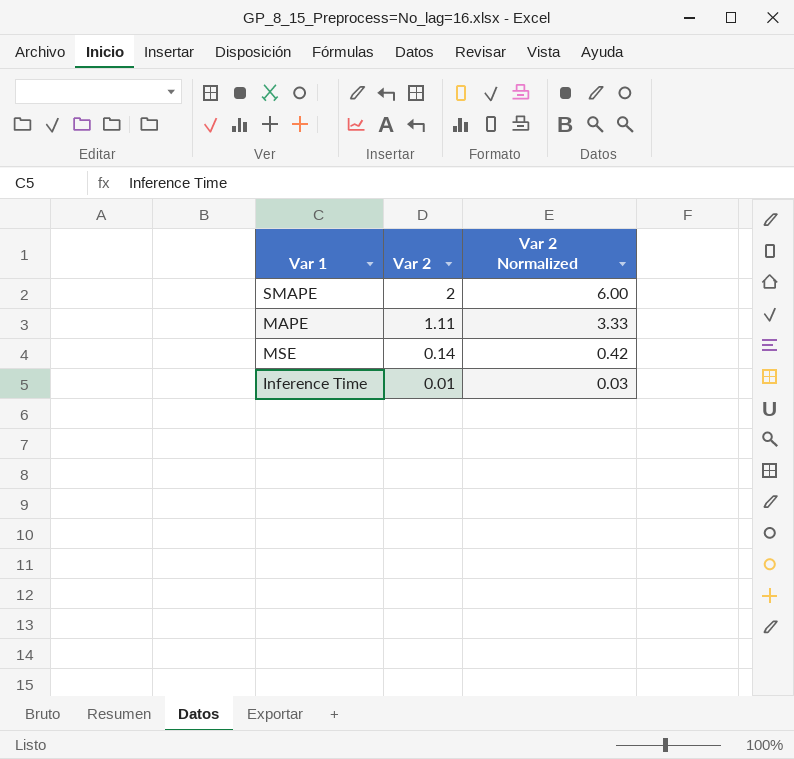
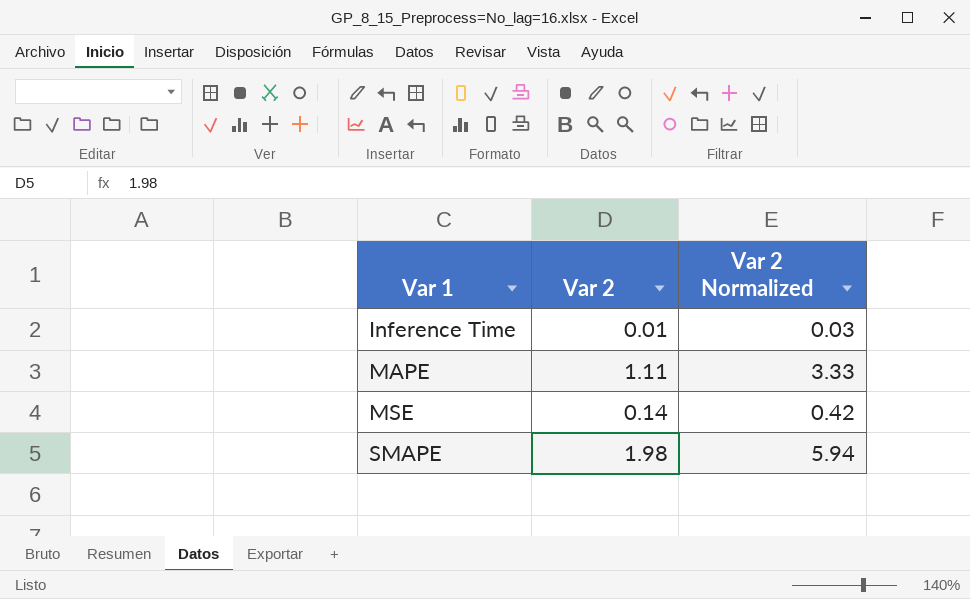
row order: Var 2 descending -> Var 1 ascending
SMAPE | Var 2: 2 -> 1.98
SMAPE | Var 2 Normalized: 6.00 -> 5.94

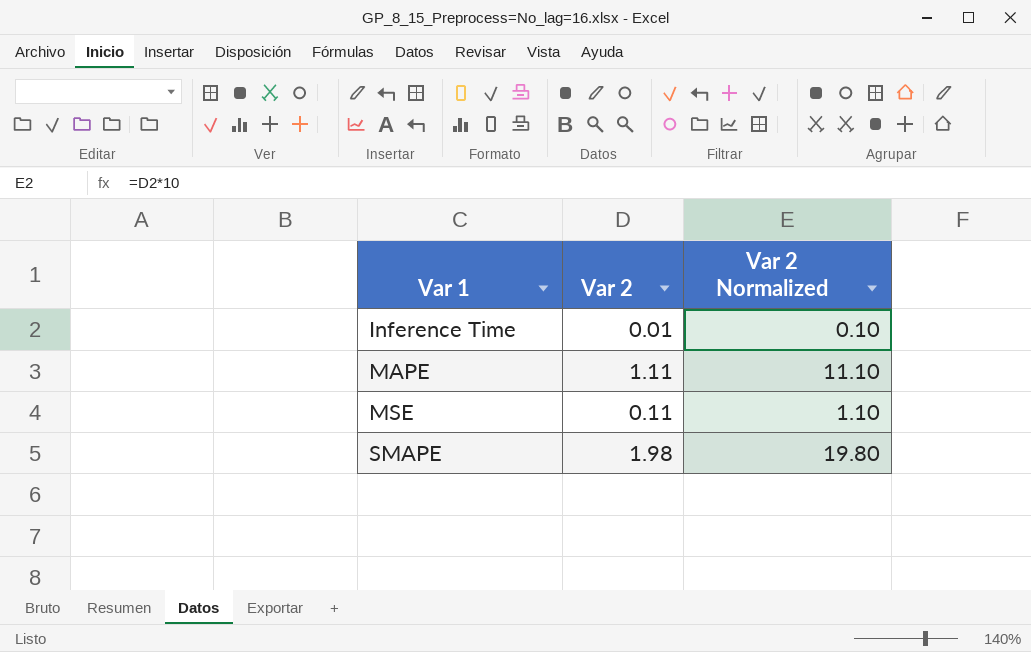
column Var 2 Normalized | formula: [Var 2] * 3 -> [Var 2] * 10
MSE | Var 2: 0.14 -> 0.11

